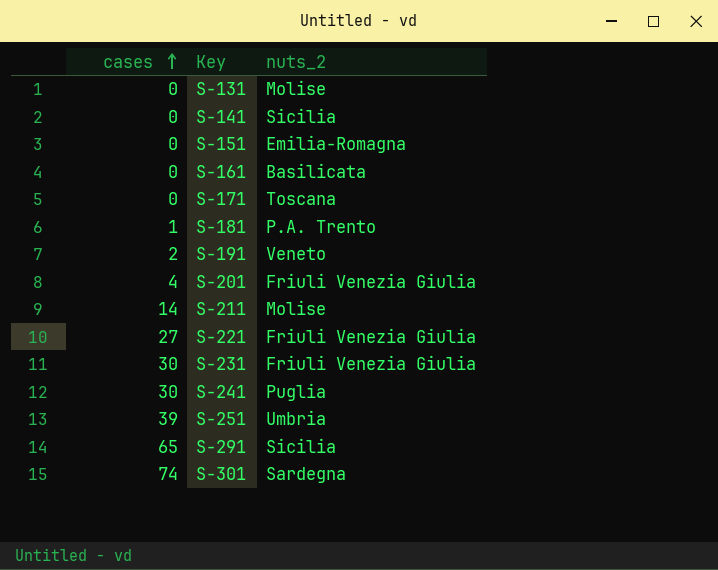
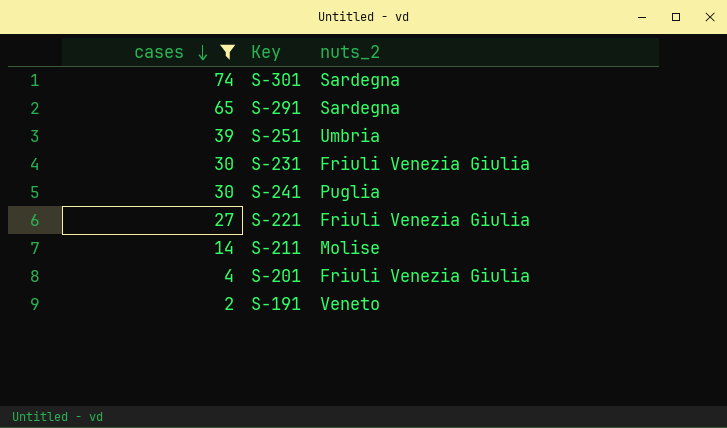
filter: none -> cases >= 2
row order: cases ascending -> cases descending
S-291 | nuts_2: Sicilia -> Sardegna

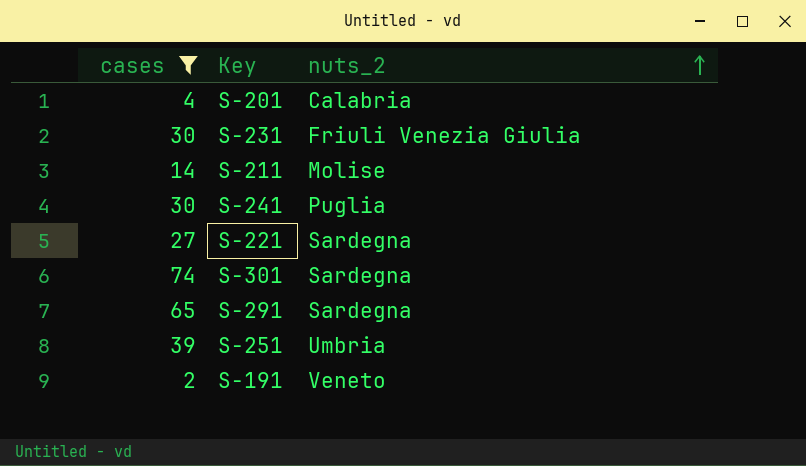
row order: cases descending -> nuts_2 ascending
S-201 | nuts_2: Friuli Venezia Giulia -> Calabria
S-221 | nuts_2: Friuli Venezia Giulia -> Sardegna

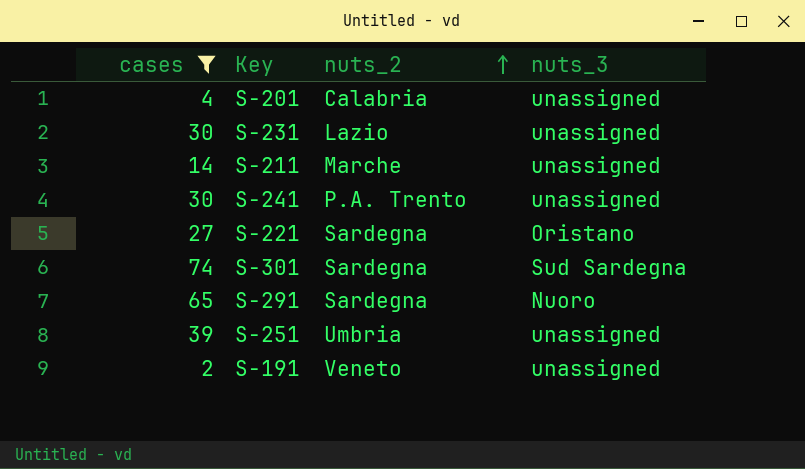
column nuts_3 | position: none -> 4
S-231 | nuts_2: Friuli Venezia Giulia -> Lazio
S-211 | nuts_2: Molise -> Marche
S-241 | nuts_2: Puglia -> P.A. Trento

